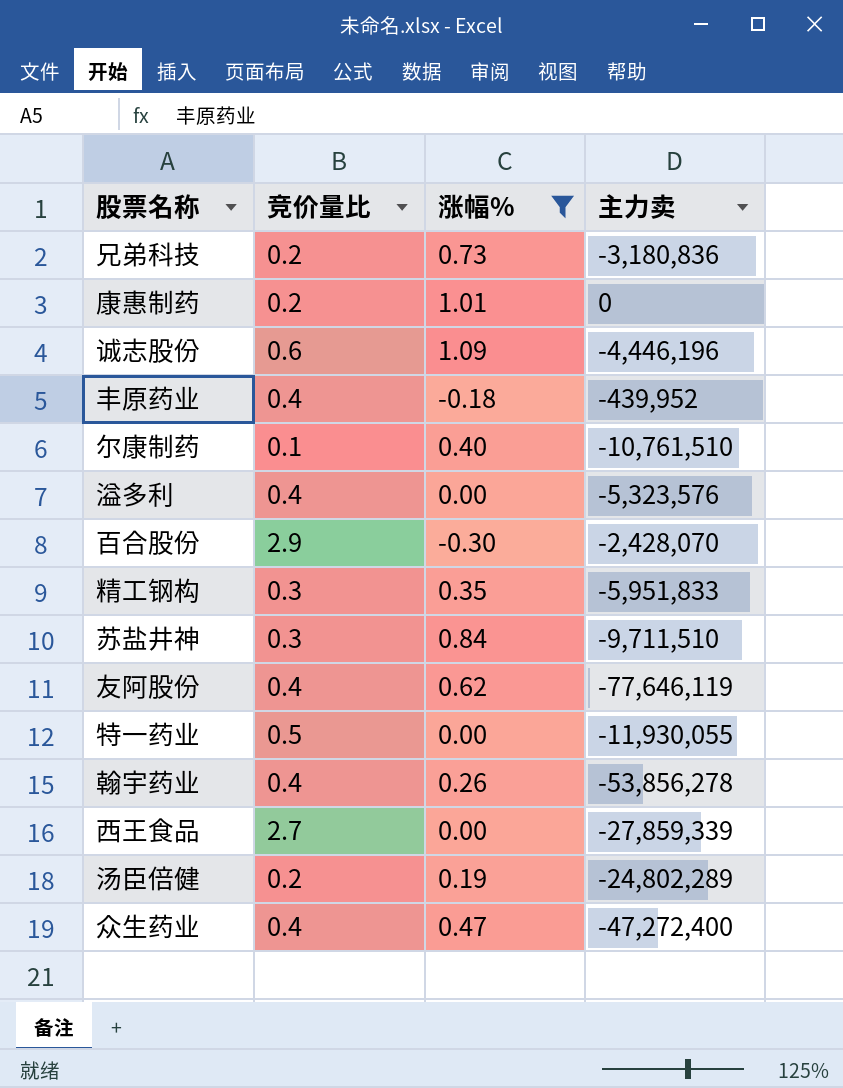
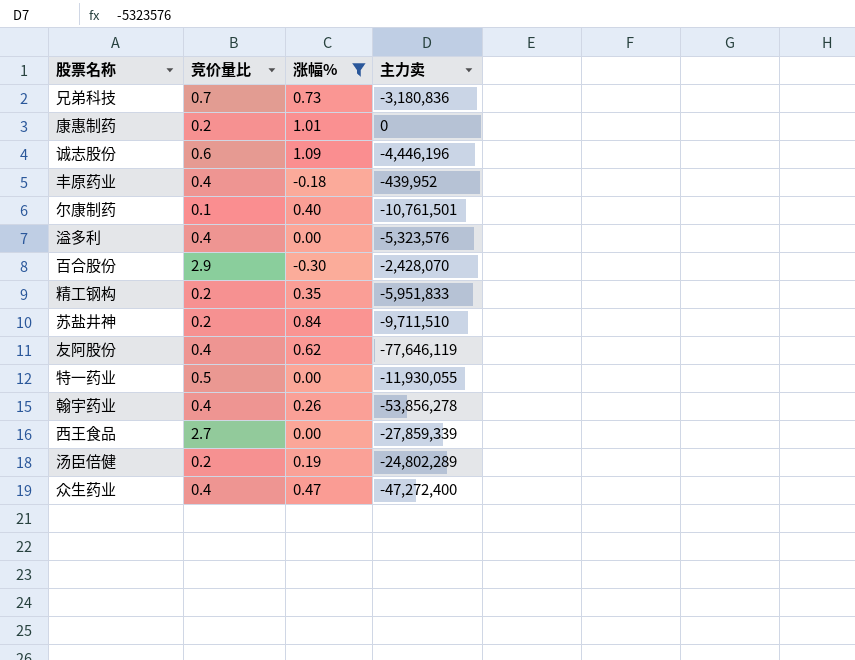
兄弟科技 | 竞价量比: 0.2 -> 0.7
尔康制药 | 主力卖: -10,761,510 -> -10,761,501
精工钢构 | 竞价量比: 0.3 -> 0.2
苏盐井神 | 竞价量比: 0.3 -> 0.2

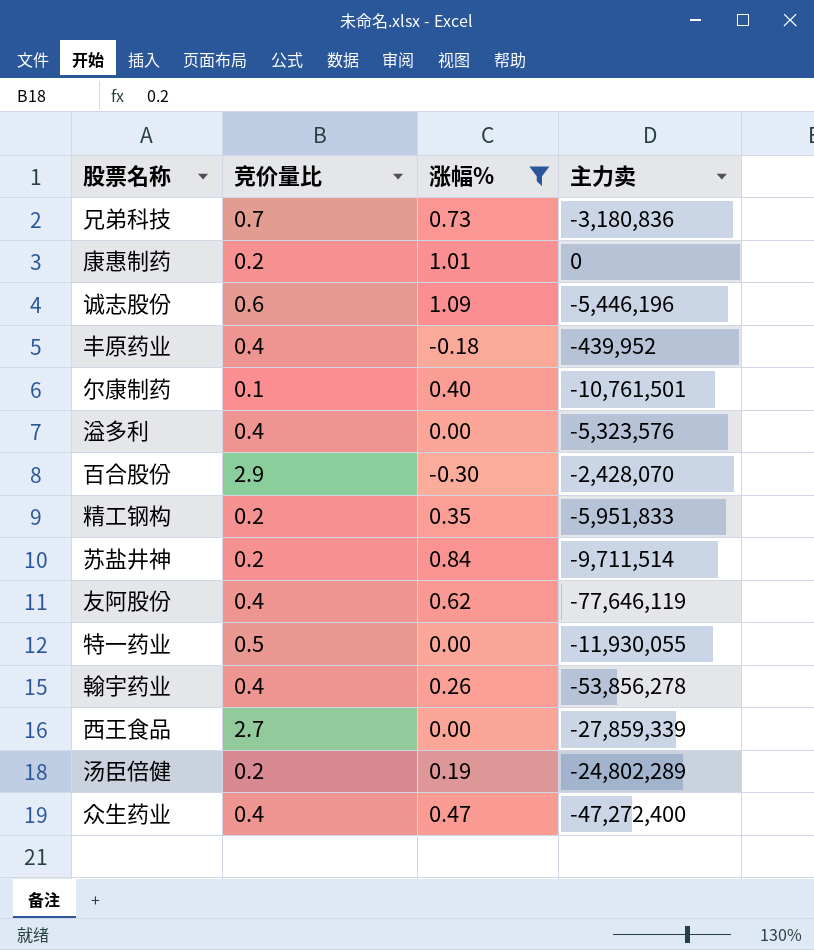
诚志股份 | 主力卖: -4,446,196 -> -5,446,196
苏盐井神 | 主力卖: -9,711,510 -> -9,711,514

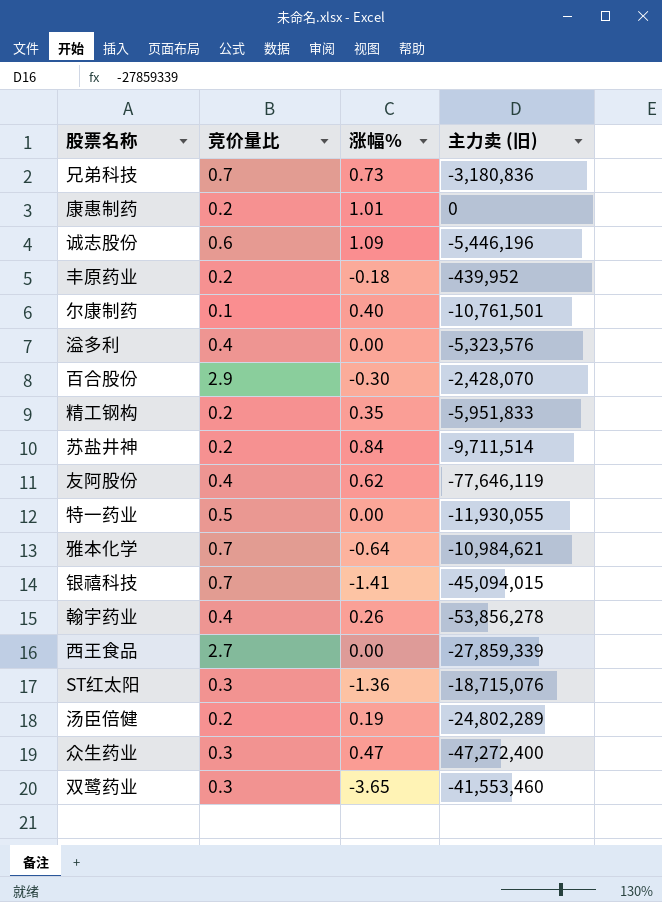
filter: 涨幅% >= -0.30 -> none
column name: 主力卖 -> 主力卖 (旧)
丰原药业 | 竞价量比: 0.4 -> 0.2
众生药业 | 竞价量比: 0.4 -> 0.3

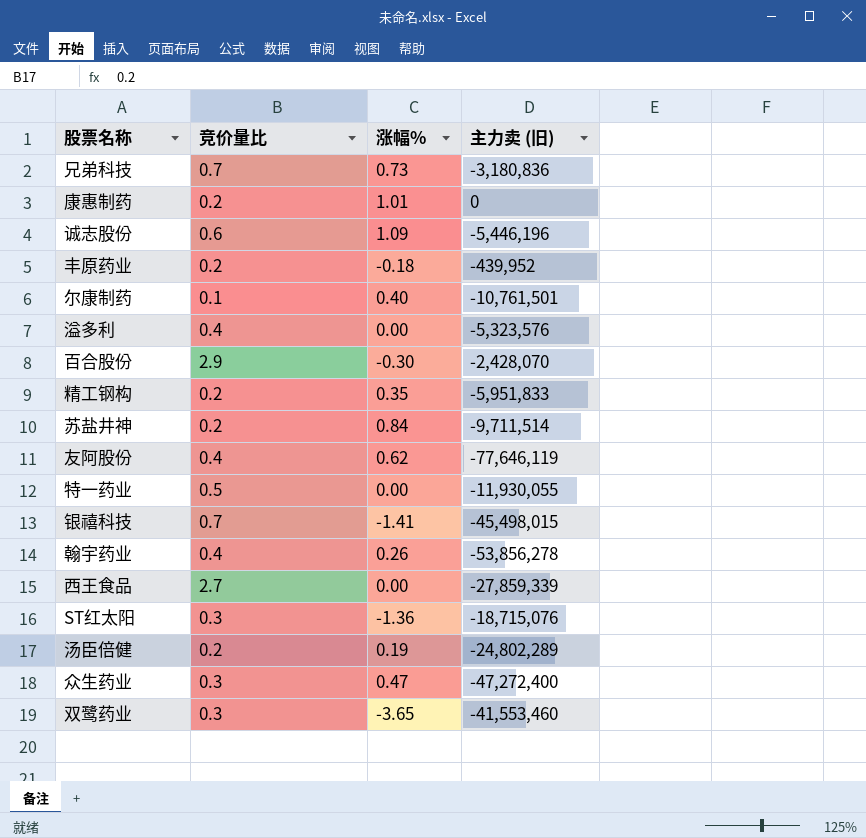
row 雅本化学: 0.7 | -0.64 | -10,984,621 -> none
银禧科技 | 主力卖 (旧): -45,094,015 -> -45,498,015

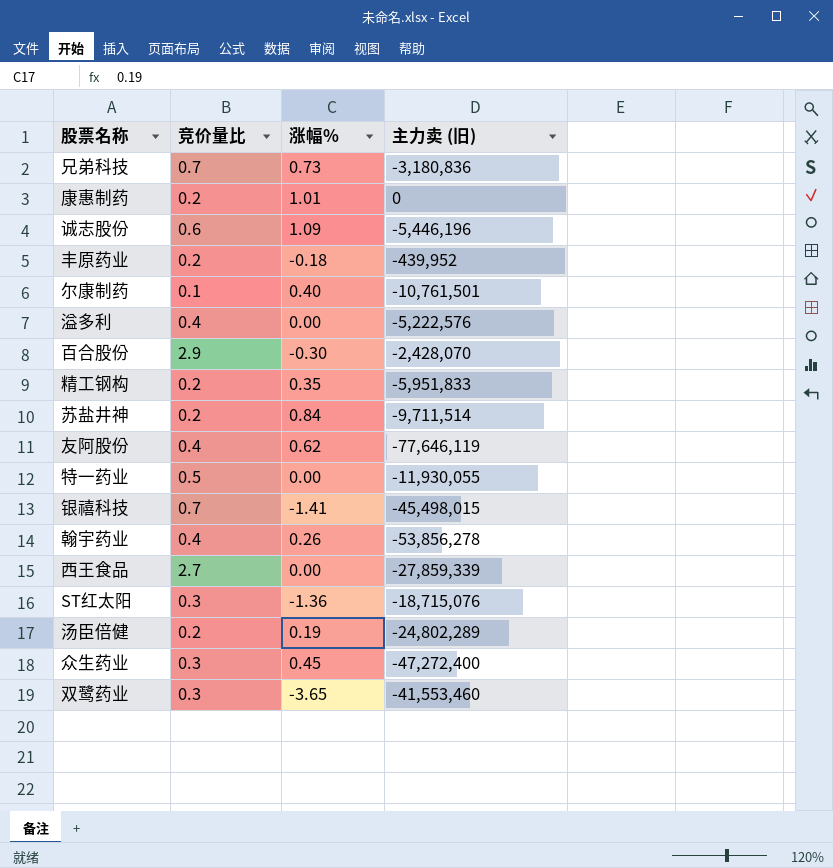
溢多利 | 主力卖 (旧): -5,323,576 -> -5,222,576
众生药业 | 涨幅%: 0.47 -> 0.45

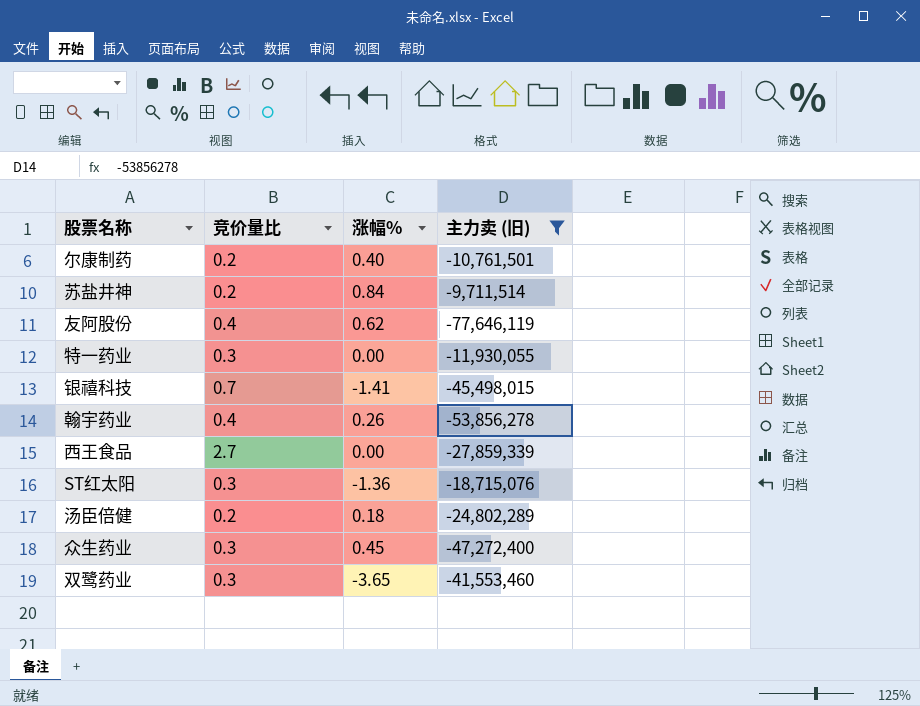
filter: none -> 主力卖 (旧) <= -9,711,514
尔康制药 | 竞价量比: 0.1 -> 0.2
特一药业 | 竞价量比: 0.5 -> 0.3
汤臣倍健 | 涨幅%: 0.19 -> 0.18

